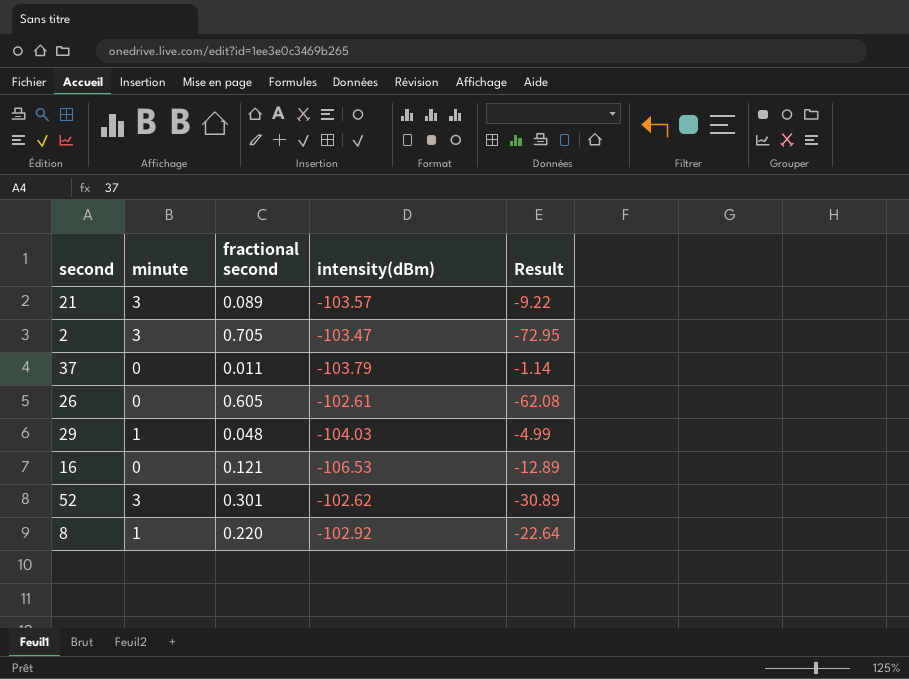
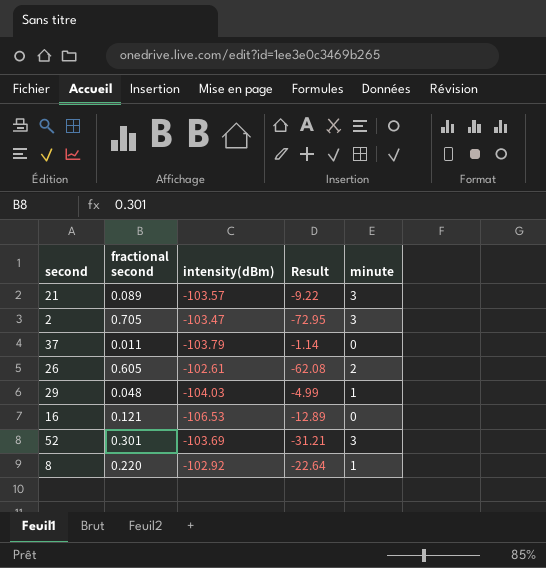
column minute | position: 2 -> 5
26 | minute: 0 -> 2
52 | intensity(dBm): -102.62 -> -103.69
52 | Result: -30.89 -> -31.21

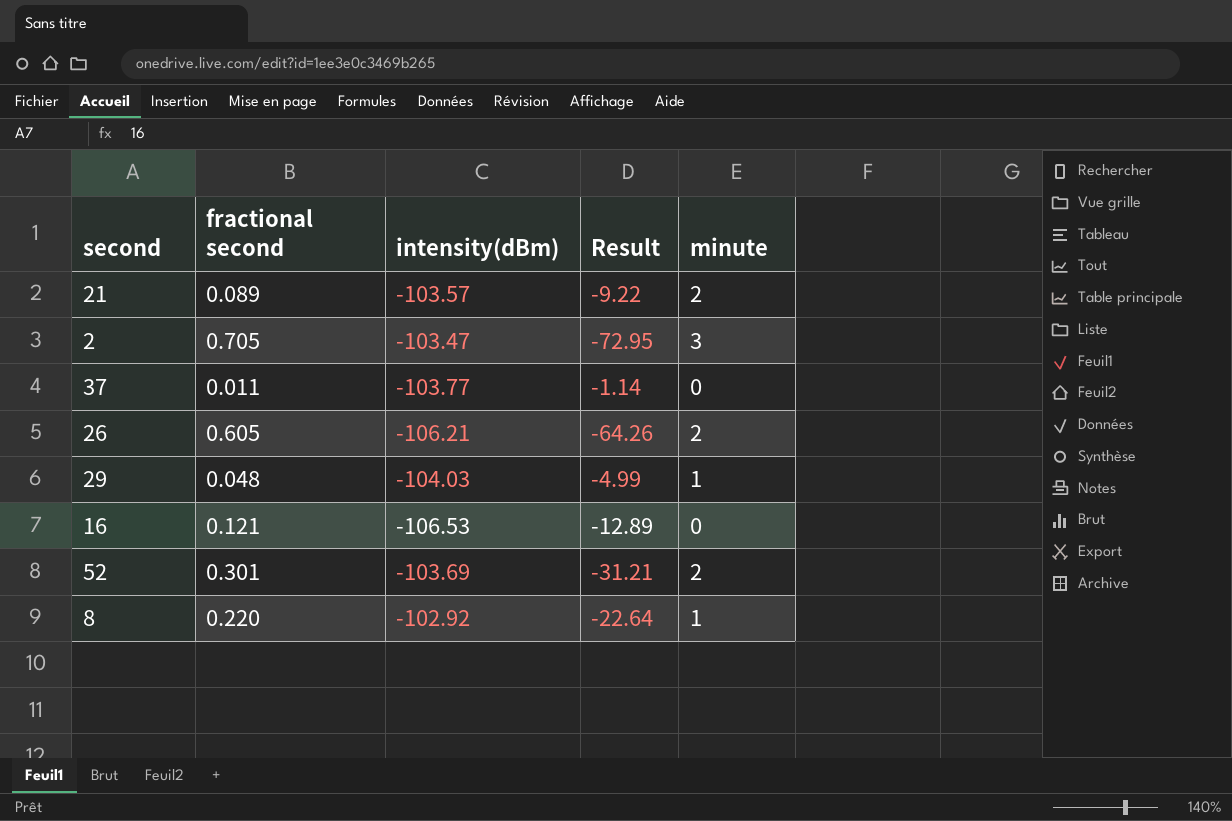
21 | minute: 3 -> 2
37 | intensity(dBm): -103.79 -> -103.77
26 | intensity(dBm): -102.61 -> -106.21
26 | Result: -62.08 -> -64.26
52 | minute: 3 -> 2

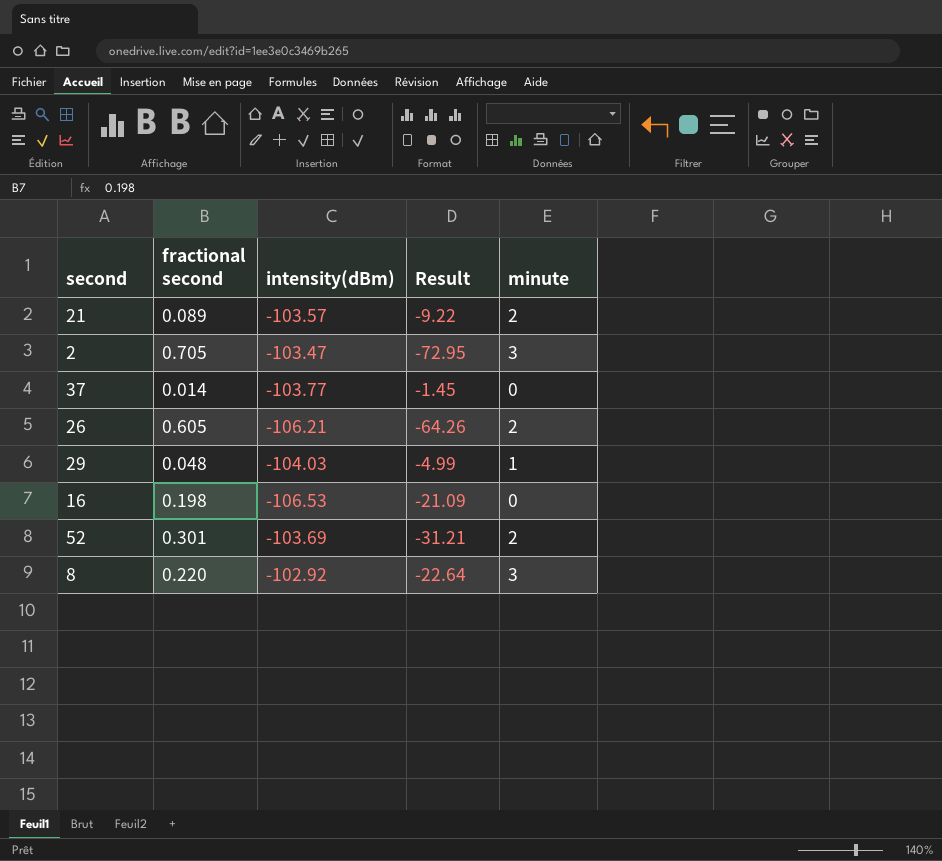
37 | fractional second: 0.011 -> 0.014
37 | Result: -1.14 -> -1.45
16 | fractional second: 0.121 -> 0.198
16 | Result: -12.89 -> -21.09
8 | minute: 1 -> 3

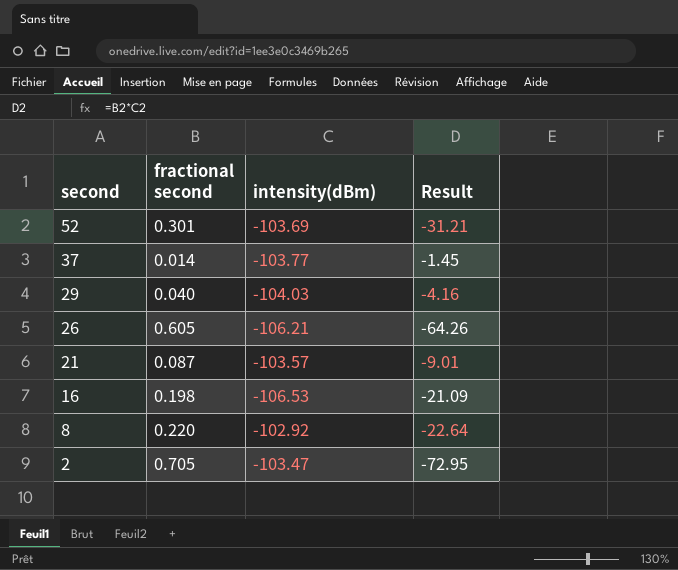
row order: none -> second descending
column minute | position: 5 -> none
29 | fractional second: 0.048 -> 0.040
29 | Result: -4.99 -> -4.16
21 | fractional second: 0.089 -> 0.087
21 | Result: -9.22 -> -9.01

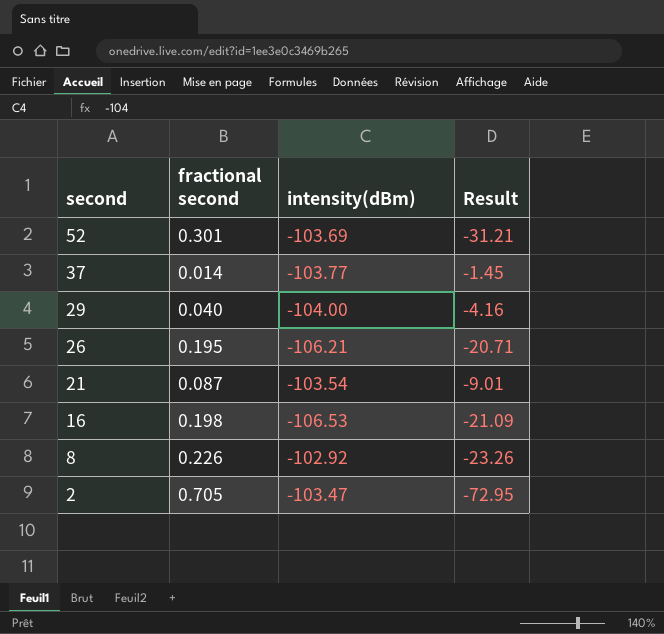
29 | intensity(dBm): -104.03 -> -104.00
26 | fractional second: 0.605 -> 0.195
26 | Result: -64.26 -> -20.71
21 | intensity(dBm): -103.57 -> -103.54
8 | fractional second: 0.220 -> 0.226
8 | Result: -22.64 -> -23.26

